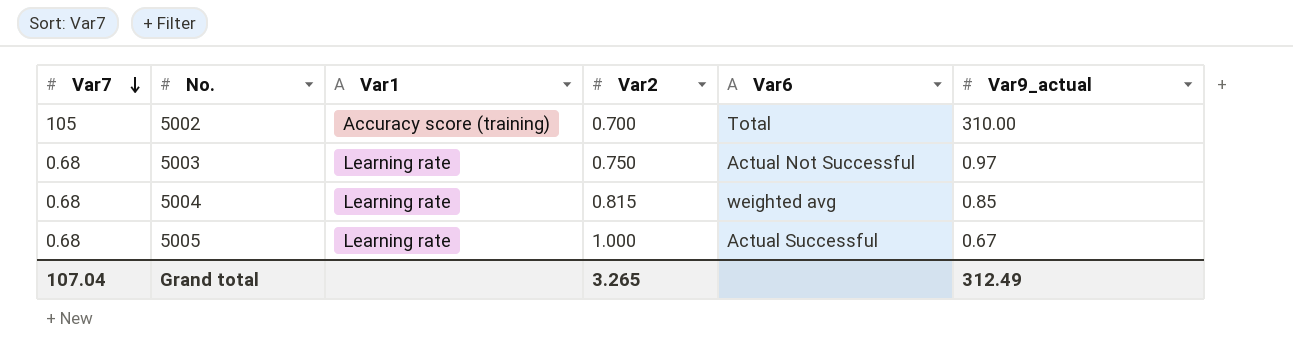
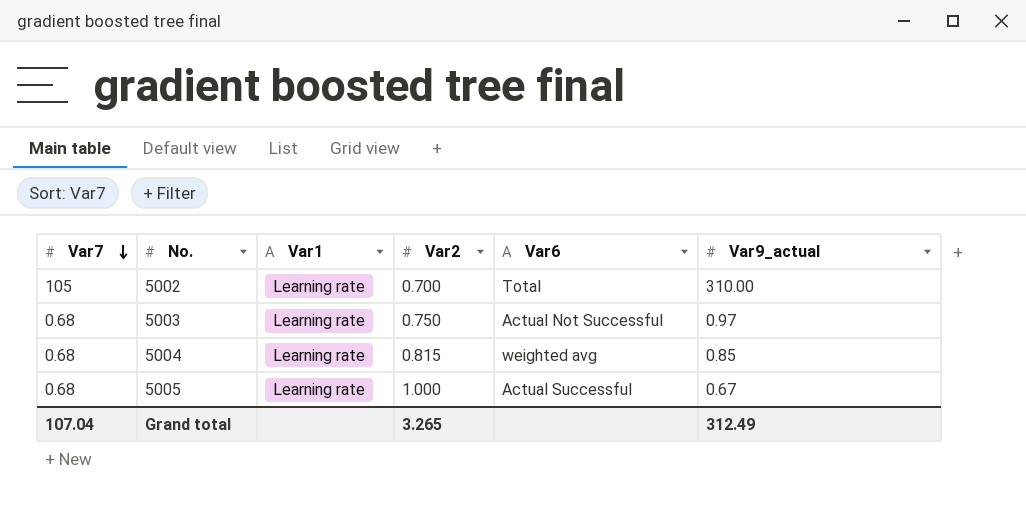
5002 | Var1: Accuracy score (training) -> Learning rate

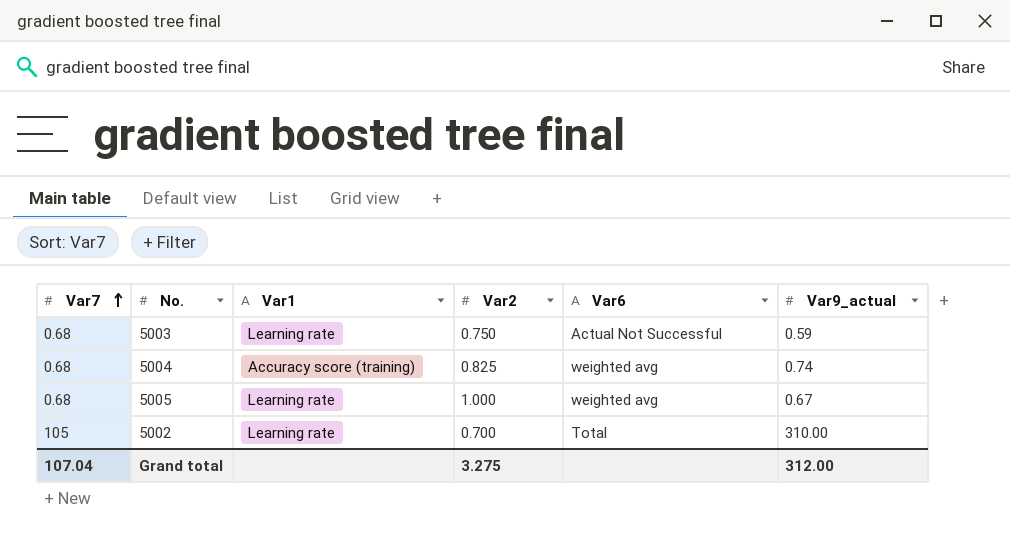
row order: Var7 descending -> Var7 ascending
5003 | Var9_actual: 0.97 -> 0.59
5004 | Var1: Learning rate -> Accuracy score (training)
5004 | Var2: 0.815 -> 0.825
5004 | Var9_actual: 0.85 -> 0.74
5005 | Var6: Actual Successful -> weighted avg
Grand total | Var2: 3.265 -> 3.275
Grand total | Var9_actual: 312.49 -> 312.00

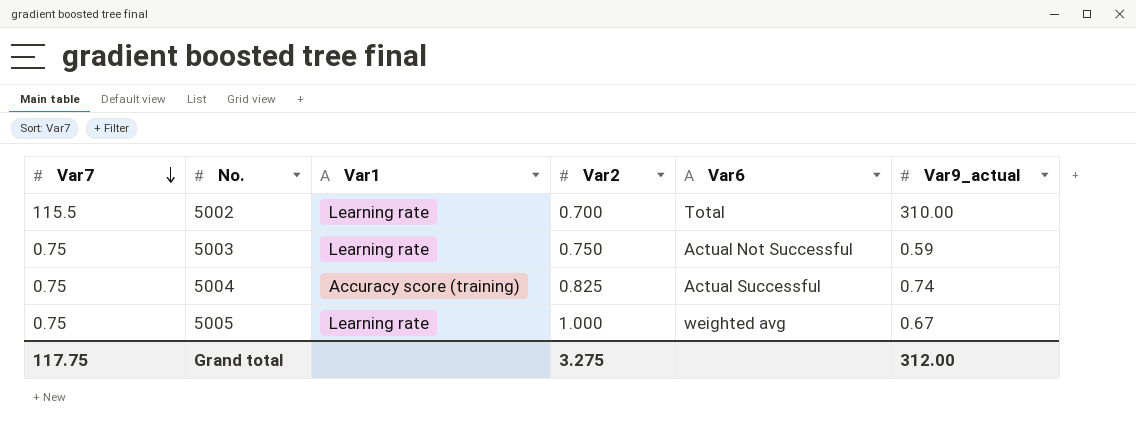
row order: Var7 ascending -> Var7 descending
5002 | Var7: 105 -> 115.5
5003 | Var7: 0.68 -> 0.75
5004 | Var7: 0.68 -> 0.75
5004 | Var6: weighted avg -> Actual Successful
5005 | Var7: 0.68 -> 0.75
Grand total | Var7: 107.04 -> 117.75

